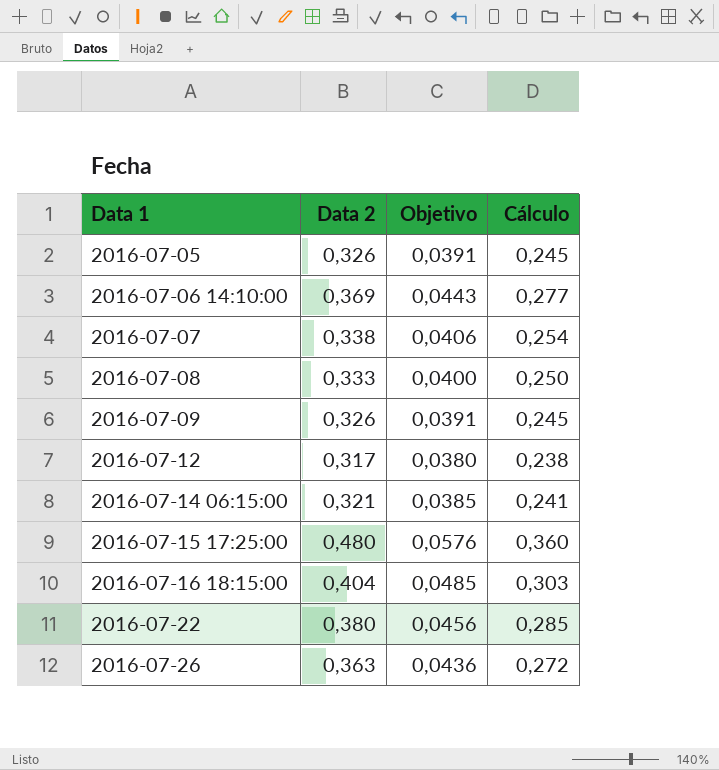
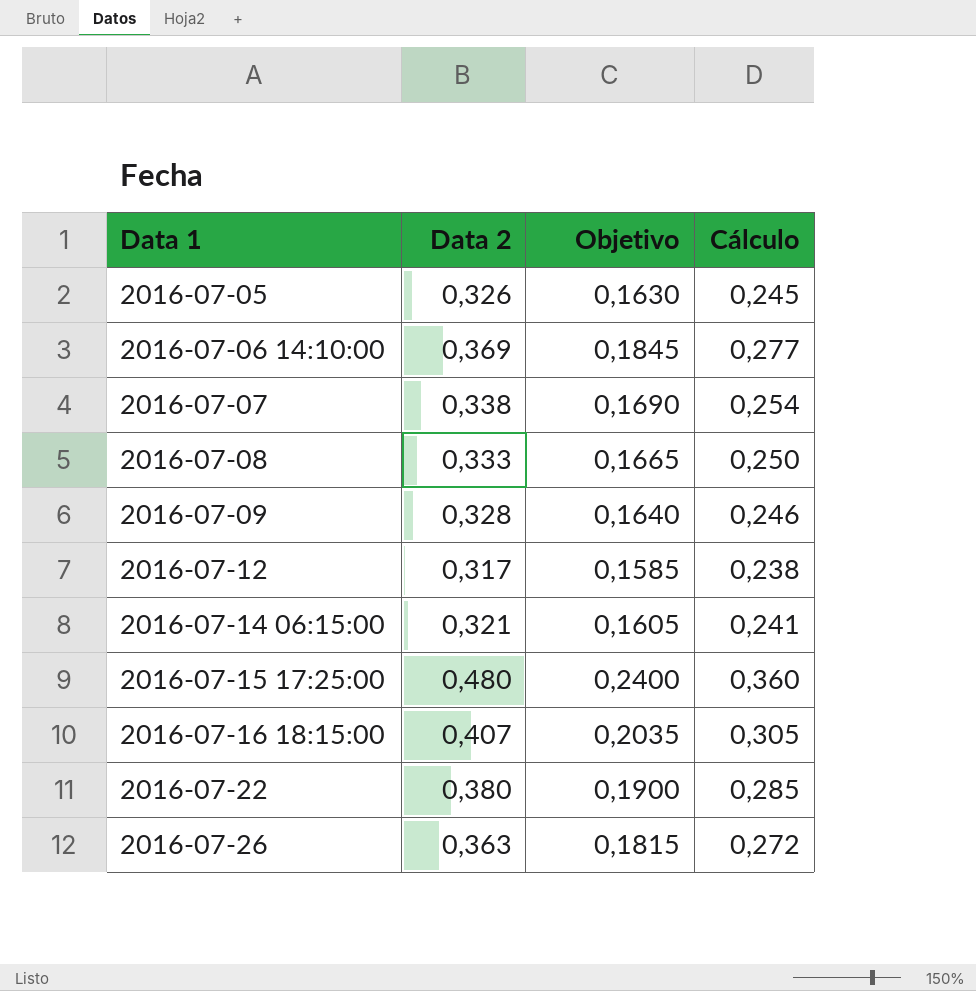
column Objetivo | formula: [Data 2] * 0,12 -> [Data 2] * 0,5
2016-07-09 | Data 2: 0,326 -> 0,328
2016-07-09 | Cálculo: 0,245 -> 0,246
2016-07-16 18:15:00 | Data 2: 0,404 -> 0,407
2016-07-16 18:15:00 | Cálculo: 0,303 -> 0,305

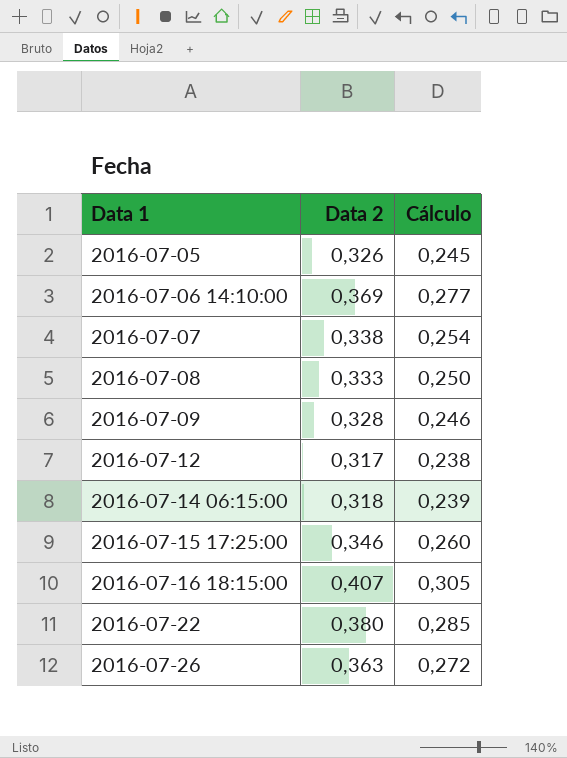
column Objetivo | formula: [Data 2] * 0,5 -> none
2016-07-14 06:15:00 | Data 2: 0,321 -> 0,318
2016-07-14 06:15:00 | Cálculo: 0,241 -> 0,239
2016-07-15 17:25:00 | Data 2: 0,480 -> 0,346
2016-07-15 17:25:00 | Cálculo: 0,360 -> 0,260

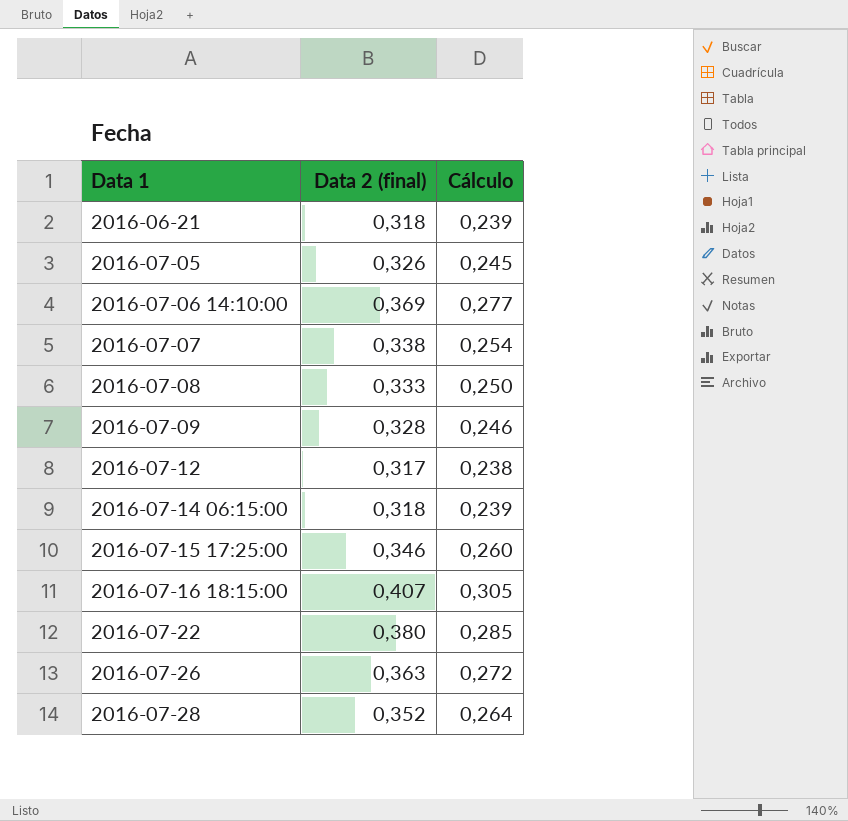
column name: Data 2 -> Data 2 (final)
row 2016-06-21: none -> 0,318 | 0,239
row 2016-07-28: none -> 0,352 | 0,264

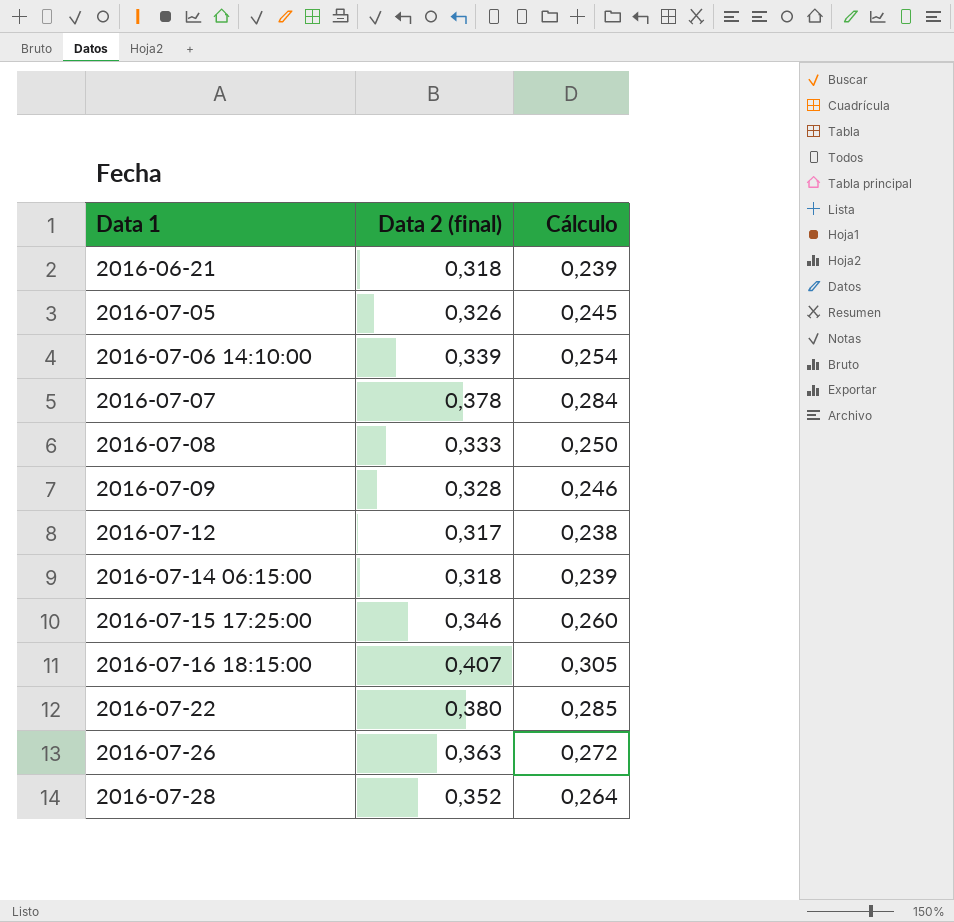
2016-07-06 14:10:00 | Data 2 (final): 0,369 -> 0,339
2016-07-06 14:10:00 | Cálculo: 0,277 -> 0,254
2016-07-07 | Data 2 (final): 0,338 -> 0,378
2016-07-07 | Cálculo: 0,254 -> 0,284

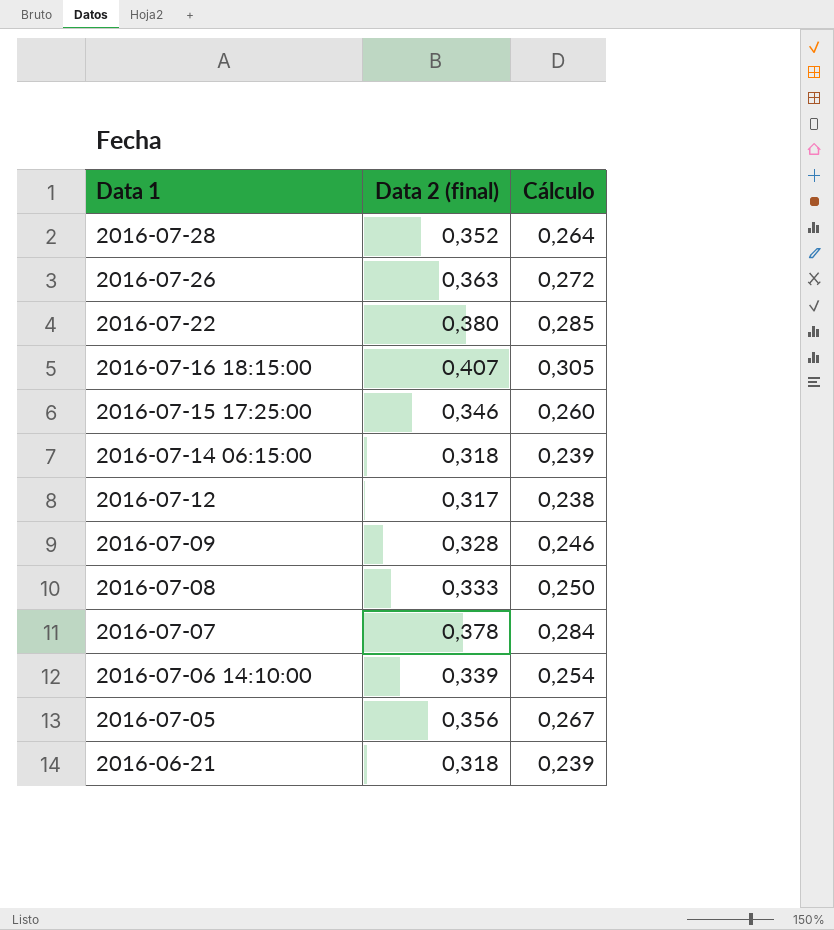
row order: Data 1 ascending -> Data 1 descending
2016-07-05 | Data 2 (final): 0,326 -> 0,356
2016-07-05 | Cálculo: 0,245 -> 0,267

